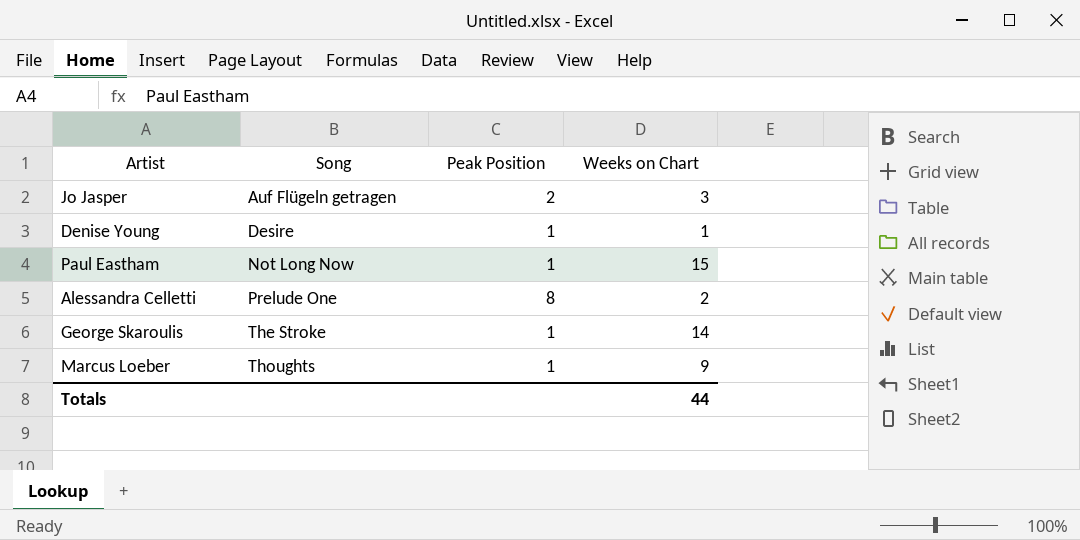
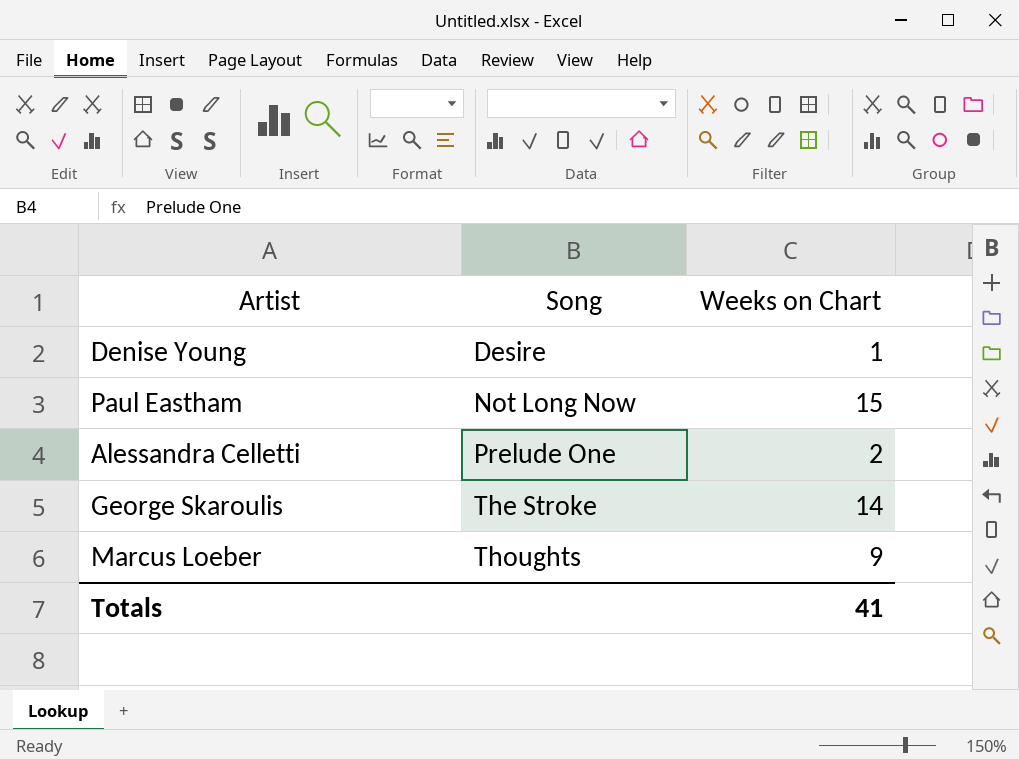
column Peak Position | position: 3 -> none
row Jo Jasper: Auf Flügeln getragen | 2 | 3 -> none
Totals | Weeks on Chart: 44 -> 41

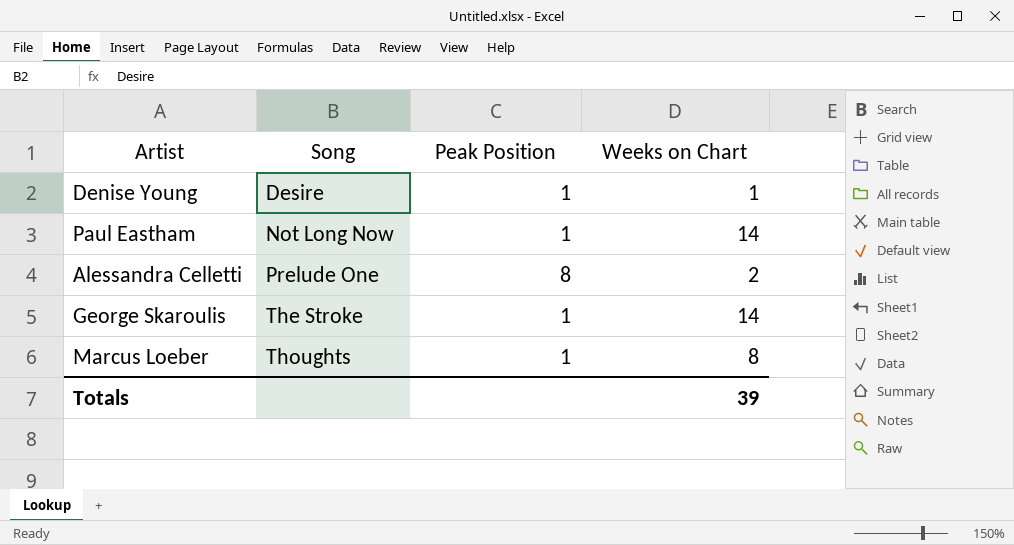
column Peak Position | position: none -> 3
Paul Eastham | Weeks on Chart: 15 -> 14
Marcus Loeber | Weeks on Chart: 9 -> 8
Totals | Weeks on Chart: 41 -> 39

